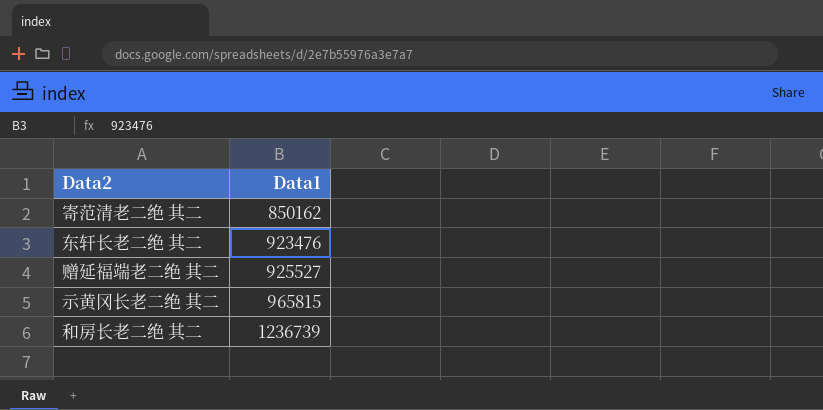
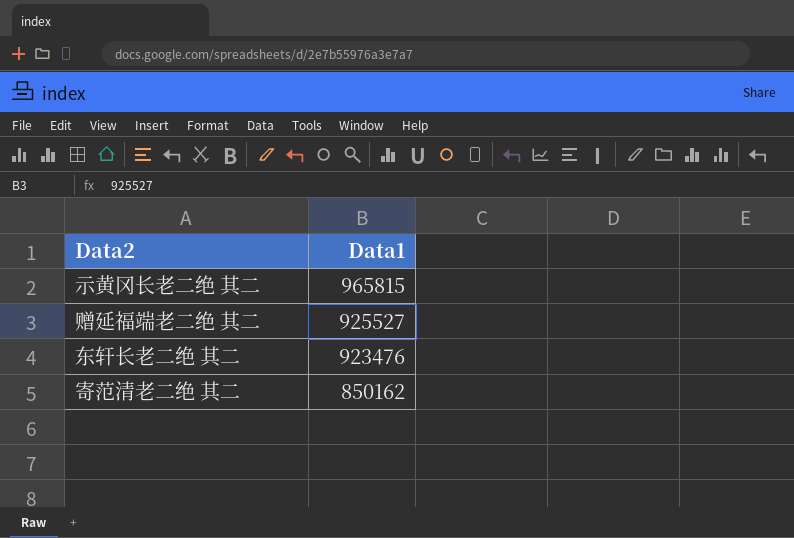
row order: Data1 ascending -> Data1 descending
row 和房长老二绝 其二: 1236739 -> none

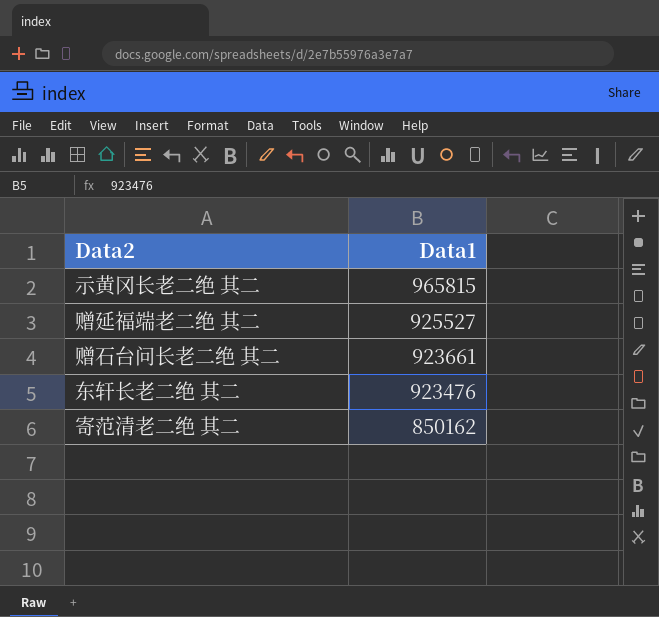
row 赠石台问长老二绝 其二: none -> 923661

